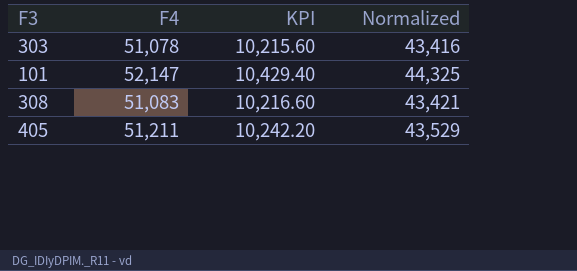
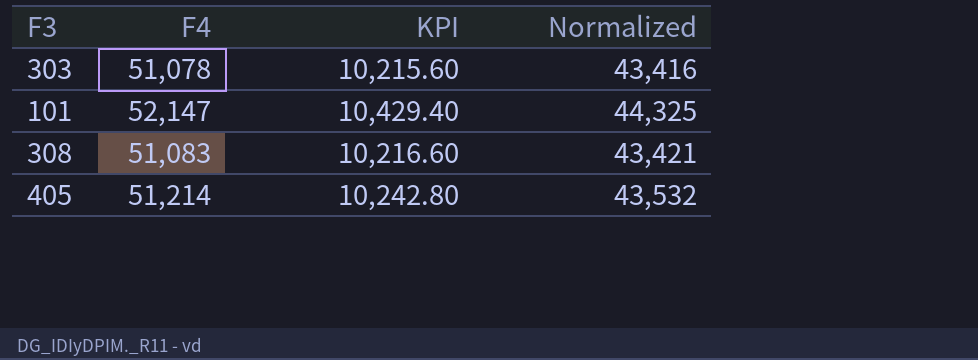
405 | F4: 51,211 -> 51,214
405 | KPI: 10,242.20 -> 10,242.80
405 | Normalized: 43,529 -> 43,532

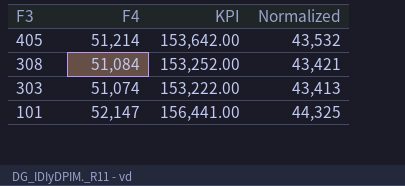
row order: none -> F3 descending
column KPI | formula: [F4] * 0.2 -> [F4] * 3
308 | F4: 51,083 -> 51,084
303 | F4: 51,078 -> 51,074
303 | Normalized: 43,416 -> 43,413

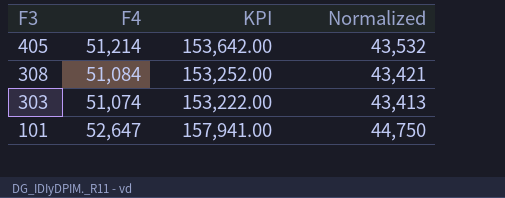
101 | F4: 52,147 -> 52,647
101 | KPI: 156,441.00 -> 157,941.00
101 | Normalized: 44,325 -> 44,750

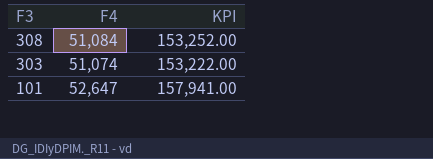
column Normalized | formula: [F4] * 0.85 -> none
row 405: 51,214 | 153,642.00 | 43,532 -> none

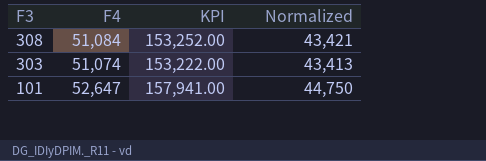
column Normalized | formula: none -> [F4] * 0.85

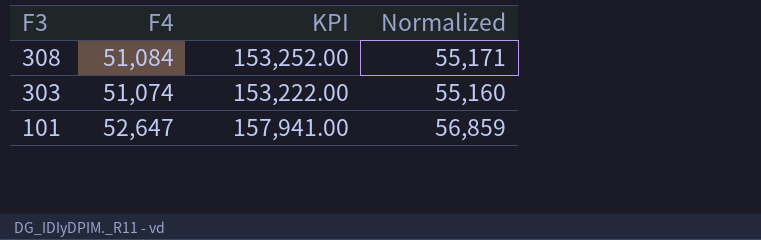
column Normalized | formula: [F4] * 0.85 -> [F4] * 1.08

